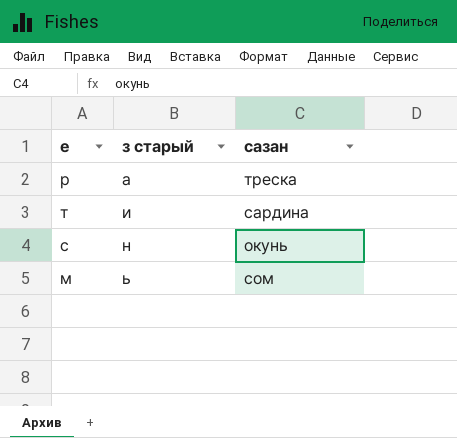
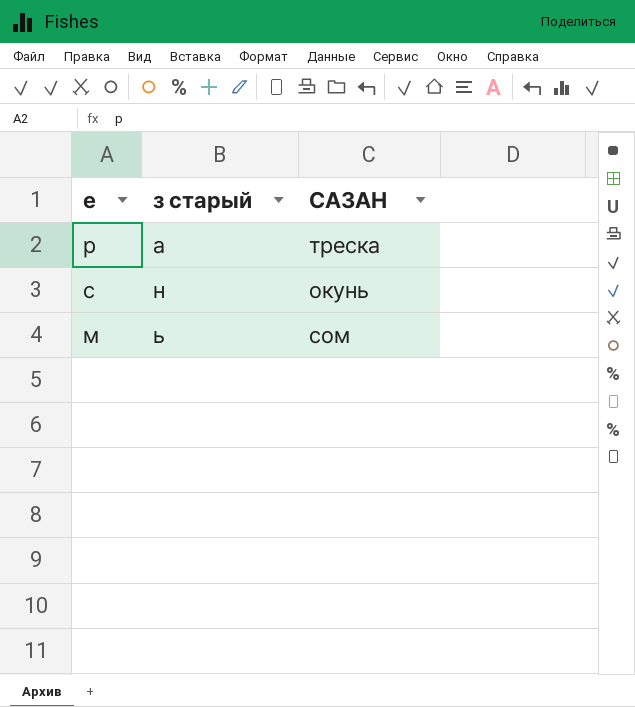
column name: сазан -> САЗАН
row т: и | сардина -> none

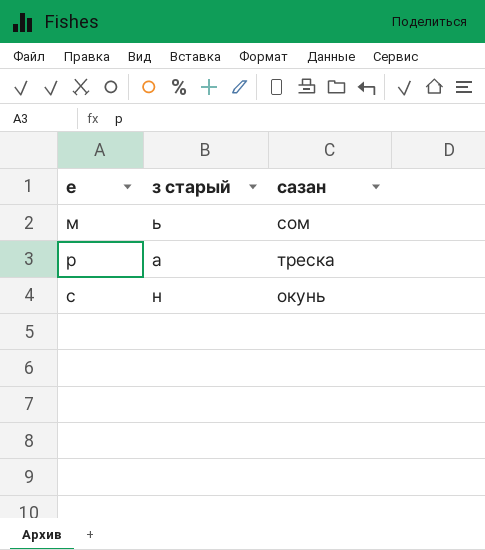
row order: з старый ascending -> е ascending
column name: САЗАН -> сазан

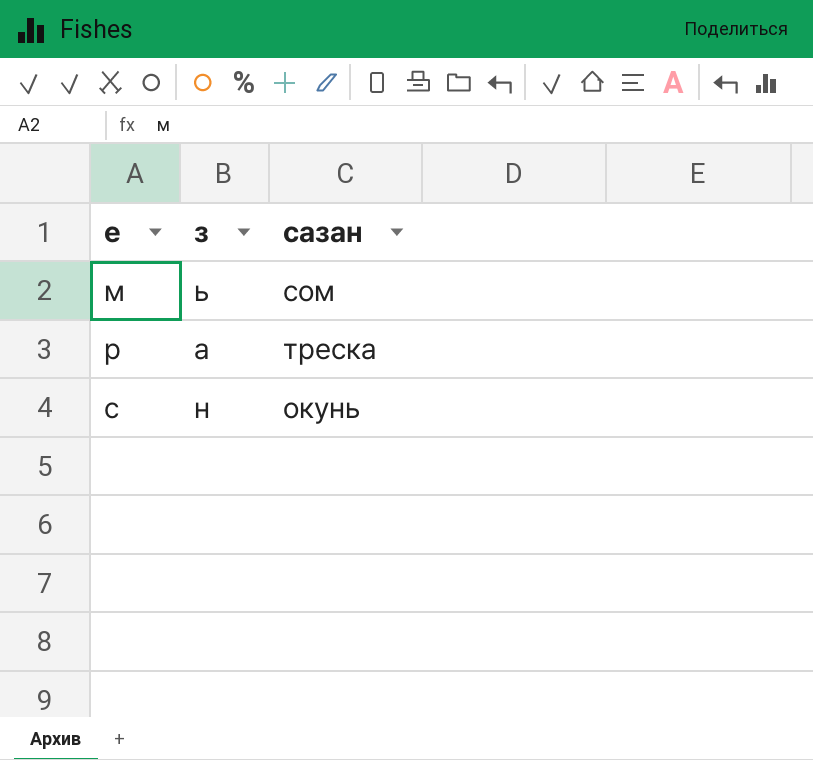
column name: з старый -> з

